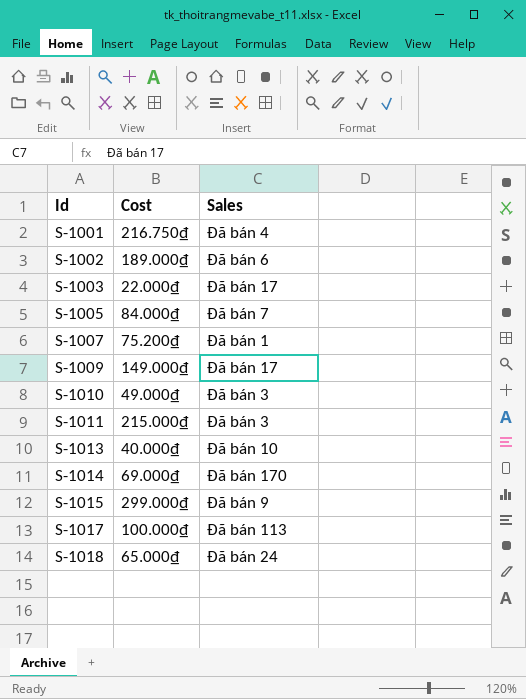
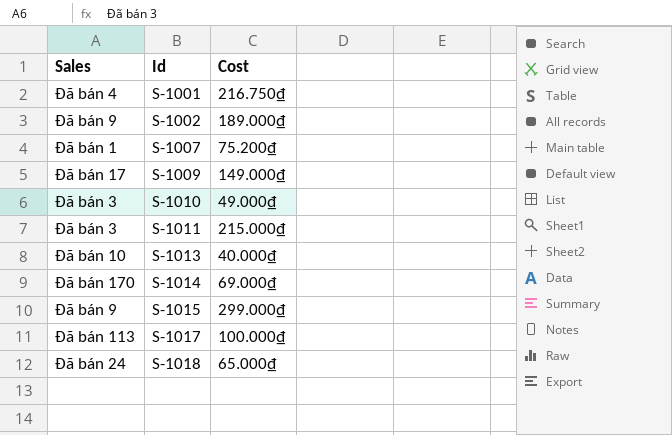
column Sales | position: 3 -> 1
row S-1003: 22.000₫ | Đã bán 17 -> none
row S-1005: 84.000₫ | Đã bán 7 -> none
S-1002 | Sales: Đã bán 6 -> Đã bán 9

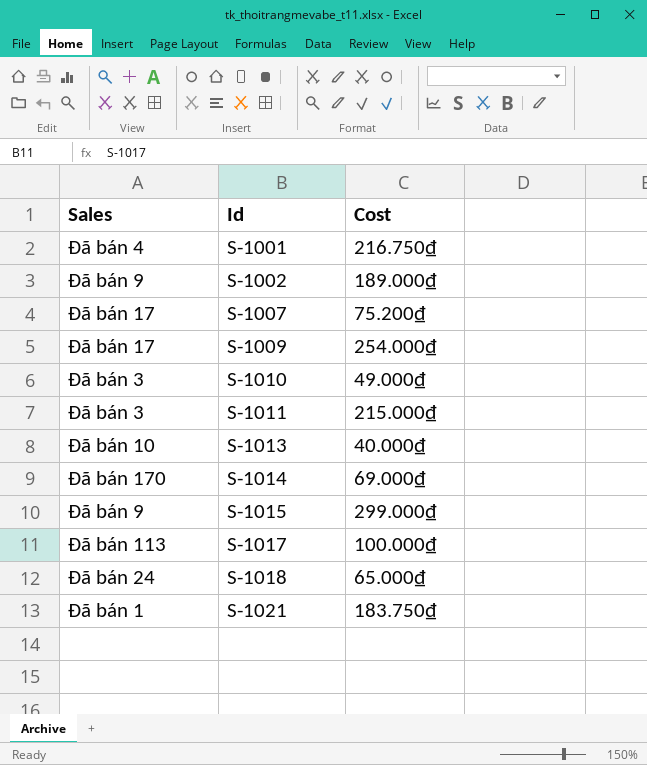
S-1007 | Sales: Đã bán 1 -> Đã bán 17
S-1009 | Cost: 149.000₫ -> 254.000₫
row S-1021: none -> Đã bán 1 | 183.750₫

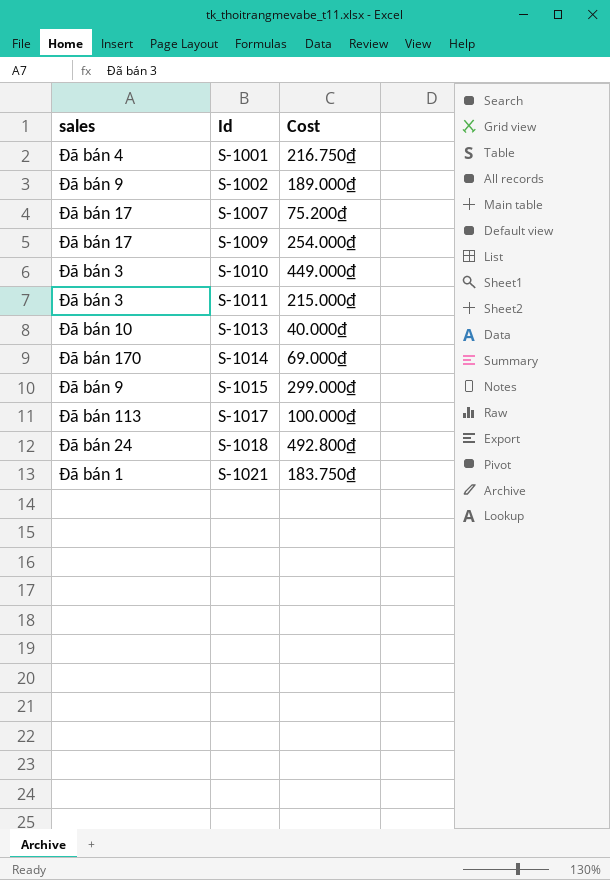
column name: Sales -> sales
S-1010 | Cost: 49.000₫ -> 449.000₫
S-1018 | Cost: 65.000₫ -> 492.800₫

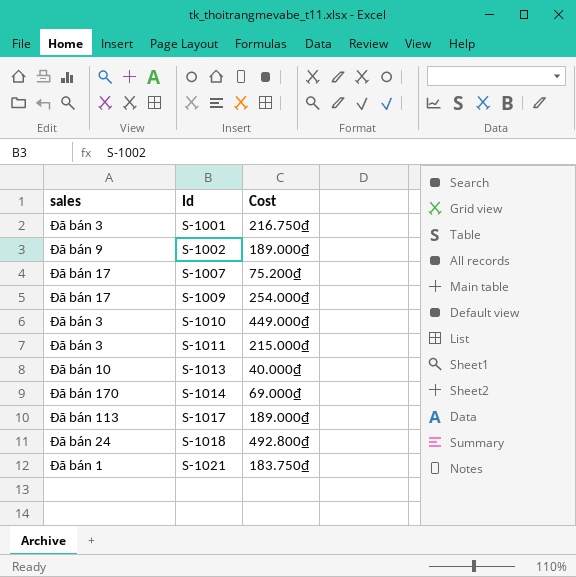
row S-1015: Đã bán 9 | 299.000₫ -> none
S-1001 | sales: Đã bán 4 -> Đã bán 3
S-1017 | Cost: 100.000₫ -> 189.000₫

